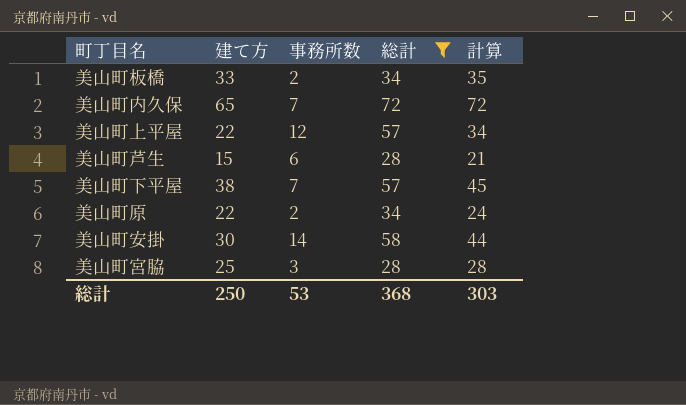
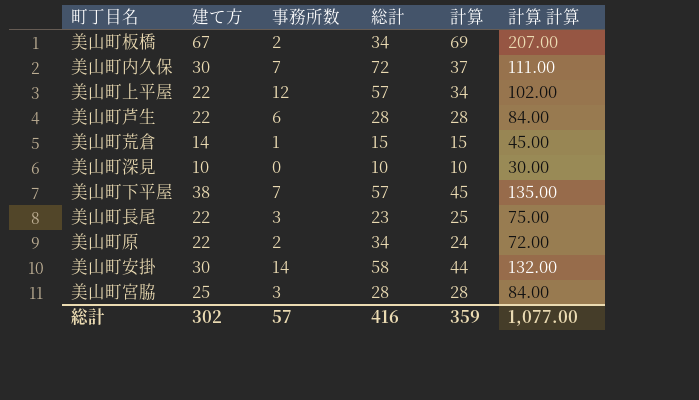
filter: 総計 >= 28 -> none
column 計算 計算 | formula: none -> [計算] * 3
美山町板橋 | 建て方: 33 -> 67
美山町板橋 | 計算: 35 -> 69
美山町内久保 | 建て方: 65 -> 30
美山町内久保 | 計算: 72 -> 37
美山町芦生 | 建て方: 15 -> 22
美山町芦生 | 計算: 21 -> 28
総計 | 建て方: 250 -> 302
総計 | 事務所数: 53 -> 57
総計 | 総計: 368 -> 416
総計 | 計算: 303 -> 359

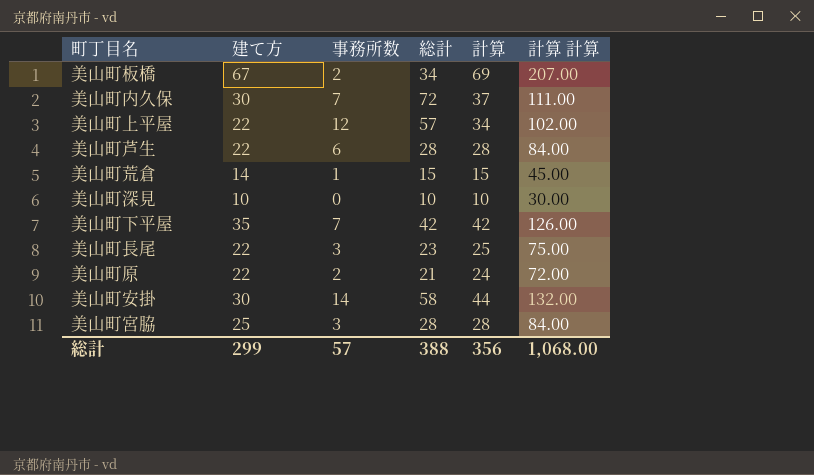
美山町下平屋 | 建て方: 38 -> 35
美山町下平屋 | 総計: 57 -> 42
美山町下平屋 | 計算: 45 -> 42
美山町下平屋 | 計算 計算: 135.00 -> 126.00
美山町原 | 総計: 34 -> 21
総計 | 建て方: 302 -> 299
総計 | 総計: 416 -> 388
総計 | 計算: 359 -> 356
総計 | 計算 計算: 1,077.00 -> 1,068.00

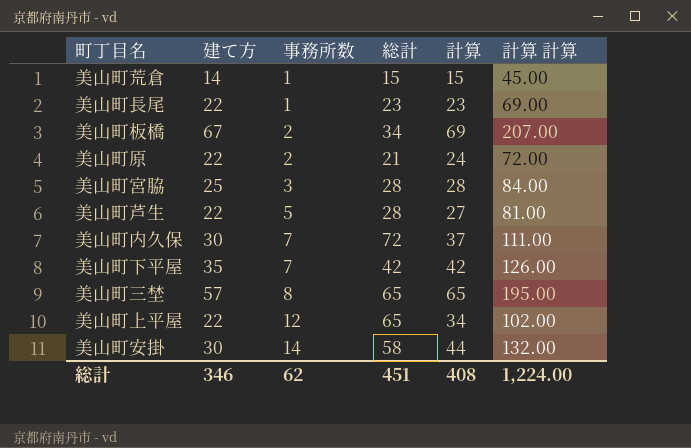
row order: none -> 事務所数 ascending
row 美山町深見: 10 | 0 | 10 | 10 | 30.00 -> none
美山町長尾 | 事務所数: 3 -> 1
美山町長尾 | 計算: 25 -> 23
美山町長尾 | 計算 計算: 75.00 -> 69.00
美山町芦生 | 事務所数: 6 -> 5
美山町芦生 | 計算: 28 -> 27
美山町芦生 | 計算 計算: 84.00 -> 81.00
row 美山町三埜: none -> 57 | 8 | 65 | 65 | 195.00
美山町上平屋 | 総計: 57 -> 65
総計 | 建て方: 299 -> 346
総計 | 事務所数: 57 -> 62
総計 | 総計: 388 -> 451
総計 | 計算: 356 -> 408
総計 | 計算 計算: 1,068.00 -> 1,224.00

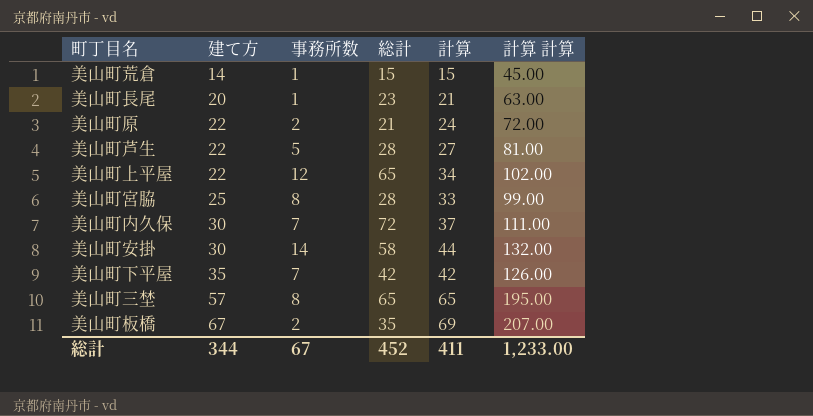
row order: 事務所数 ascending -> 建て方 ascending
美山町長尾 | 建て方: 22 -> 20
美山町長尾 | 計算: 23 -> 21
美山町長尾 | 計算 計算: 69.00 -> 63.00
美山町宮脇 | 事務所数: 3 -> 8
美山町宮脇 | 計算: 28 -> 33
美山町宮脇 | 計算 計算: 84.00 -> 99.00
美山町板橋 | 総計: 34 -> 35
総計 | 建て方: 346 -> 344
総計 | 事務所数: 62 -> 67
総計 | 総計: 451 -> 452
総計 | 計算: 408 -> 411
総計 | 計算 計算: 1,224.00 -> 1,233.00

